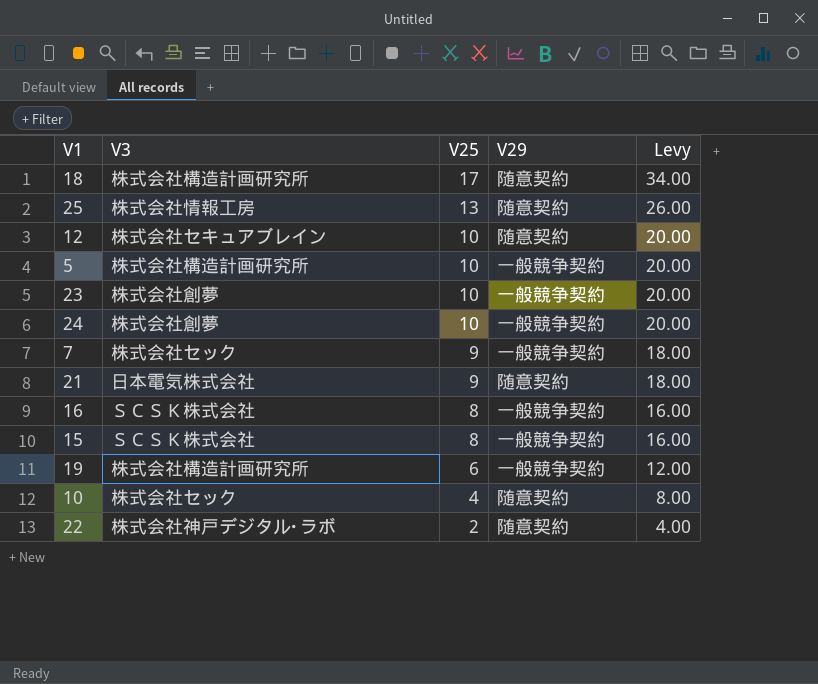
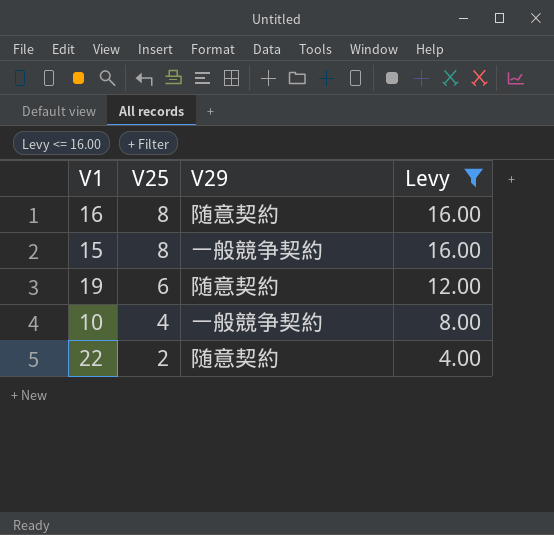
filter: none -> Levy <= 16.00
column V3 | position: 2 -> none
16 | V29: 一般競争契約 -> 随意契約
19 | V29: 一般競争契約 -> 随意契約
10 | V29: 随意契約 -> 一般競争契約

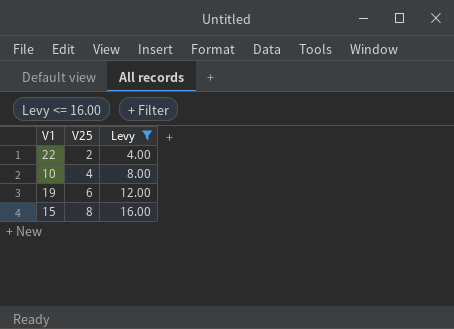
row order: V25 descending -> V25 ascending
column V29 | position: 3 -> none
row 16: 8 | 随意契約 | 16.00 -> none

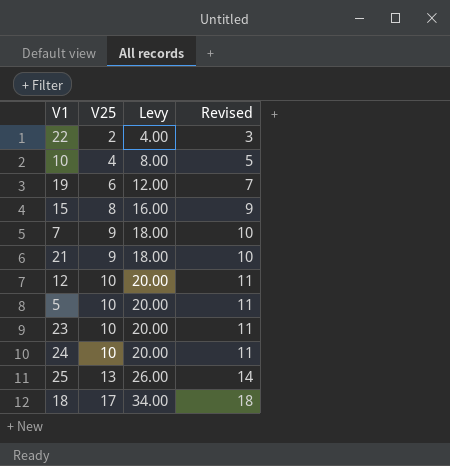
filter: Levy <= 16.00 -> none
column Revised | formula: none -> [V25] + 1

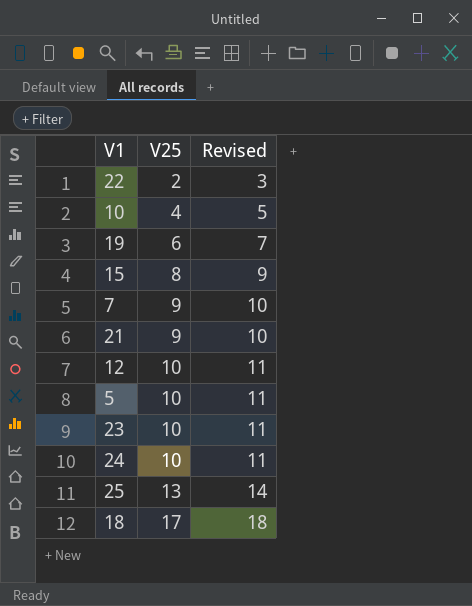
column Levy | formula: [V25] * 2 -> none

